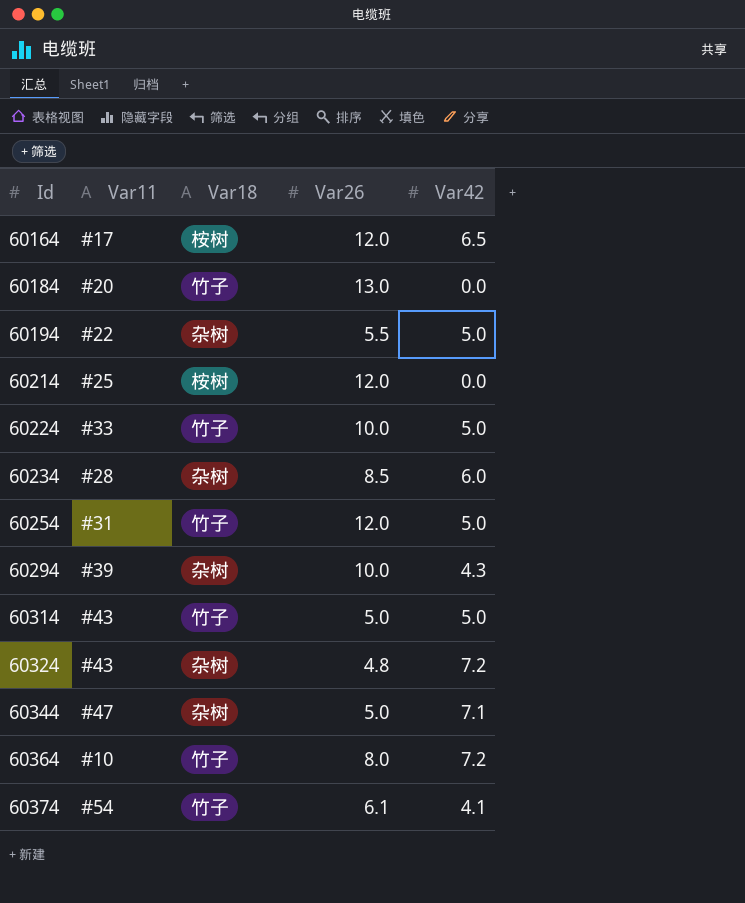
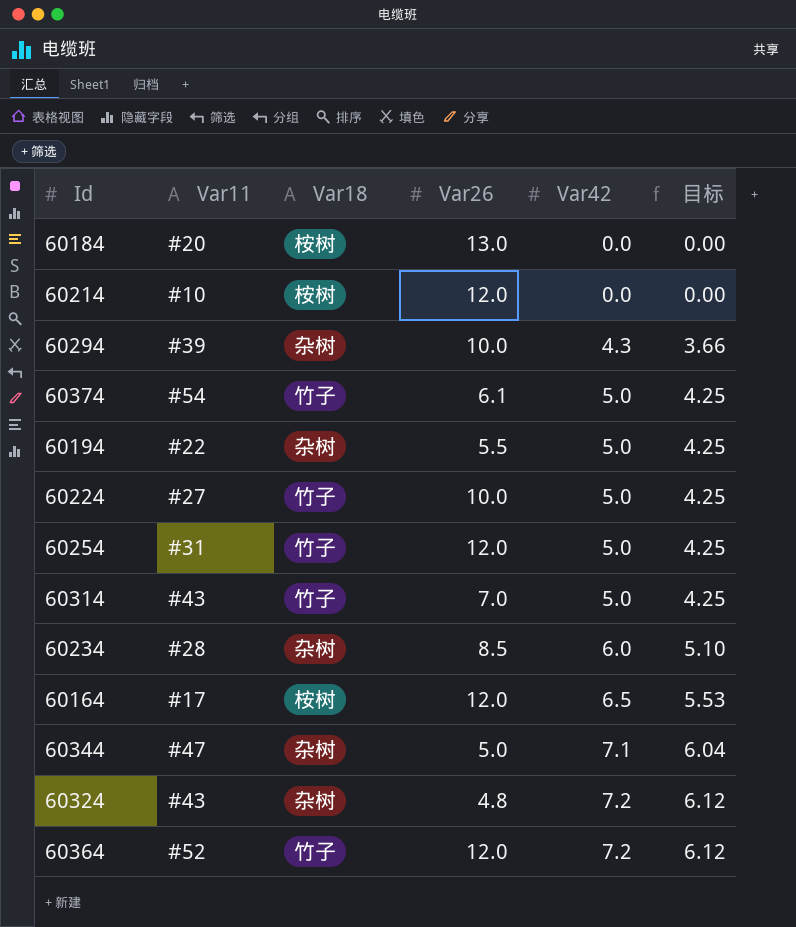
row order: Id ascending -> Var42 ascending
column 目标 | formula: none -> [Var42] * 0.85
60184 | Var18: 竹子 -> 桉树
60214 | Var11: #25 -> #10
60374 | Var42: 4.1 -> 5.0
60224 | Var11: #33 -> #27
60314 | Var26: 5.0 -> 7.0
60364 | Var11: #10 -> #52
60364 | Var26: 8.0 -> 12.0

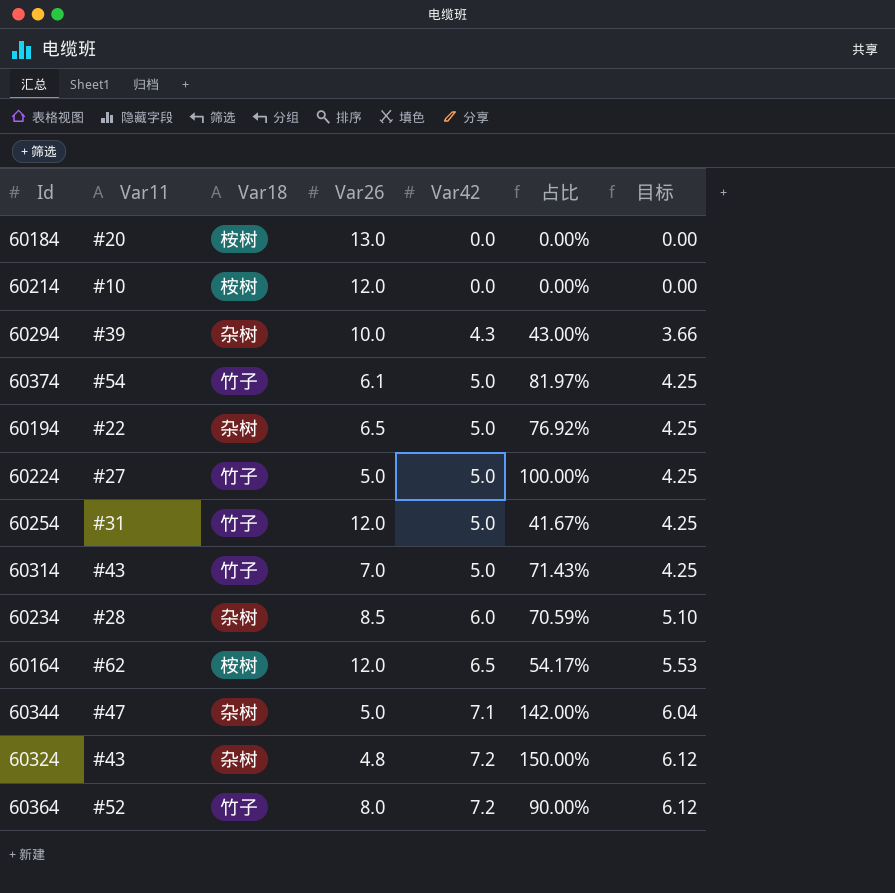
column 占比 | formula: none -> [Var42] / [Var26]
60194 | Var26: 5.5 -> 6.5
60224 | Var26: 10.0 -> 5.0
60164 | Var11: #17 -> #62
60364 | Var26: 12.0 -> 8.0

